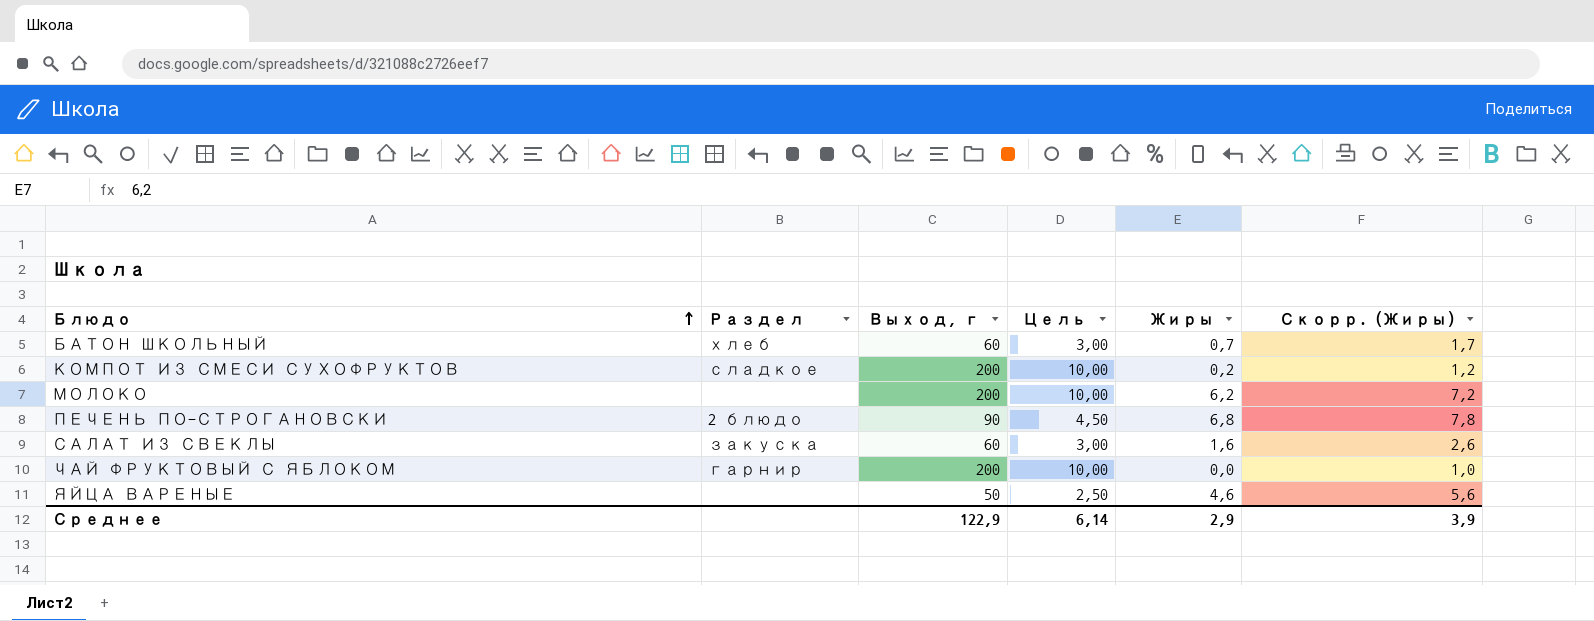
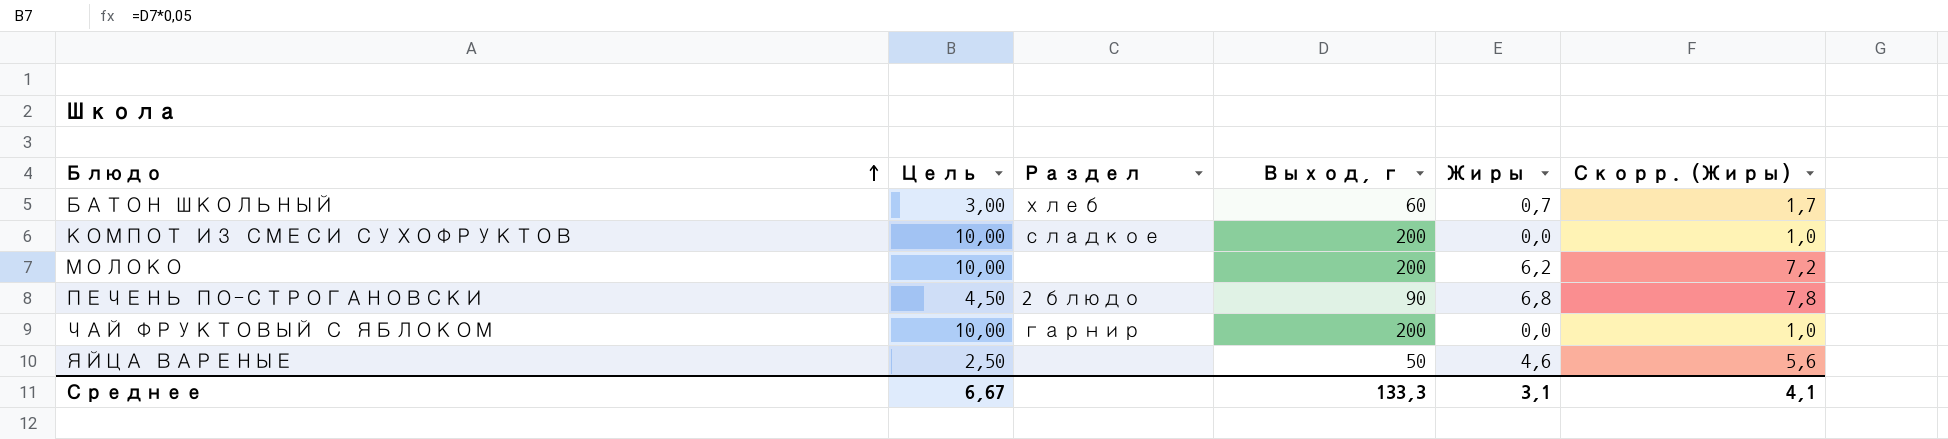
column Цель | position: 4 -> 2
row САЛАТ ИЗ СВЕКЛЫ: закуска | 60 | 3,00 | 1,6 | 2,6 -> none
КОМПОТ ИЗ СМЕСИ СУХОФРУКТОВ | Жиры: 0,2 -> 0,0
КОМПОТ ИЗ СМЕСИ СУХОФРУКТОВ | Скорр. (Жиры): 1,2 -> 1,0
Среднее | Цель: 6,14 -> 6,67
Среднее | Выход, г: 122,9 -> 133,3
Среднее | Жиры: 2,9 -> 3,1
Среднее | Скорр. (Жиры): 3,9 -> 4,1

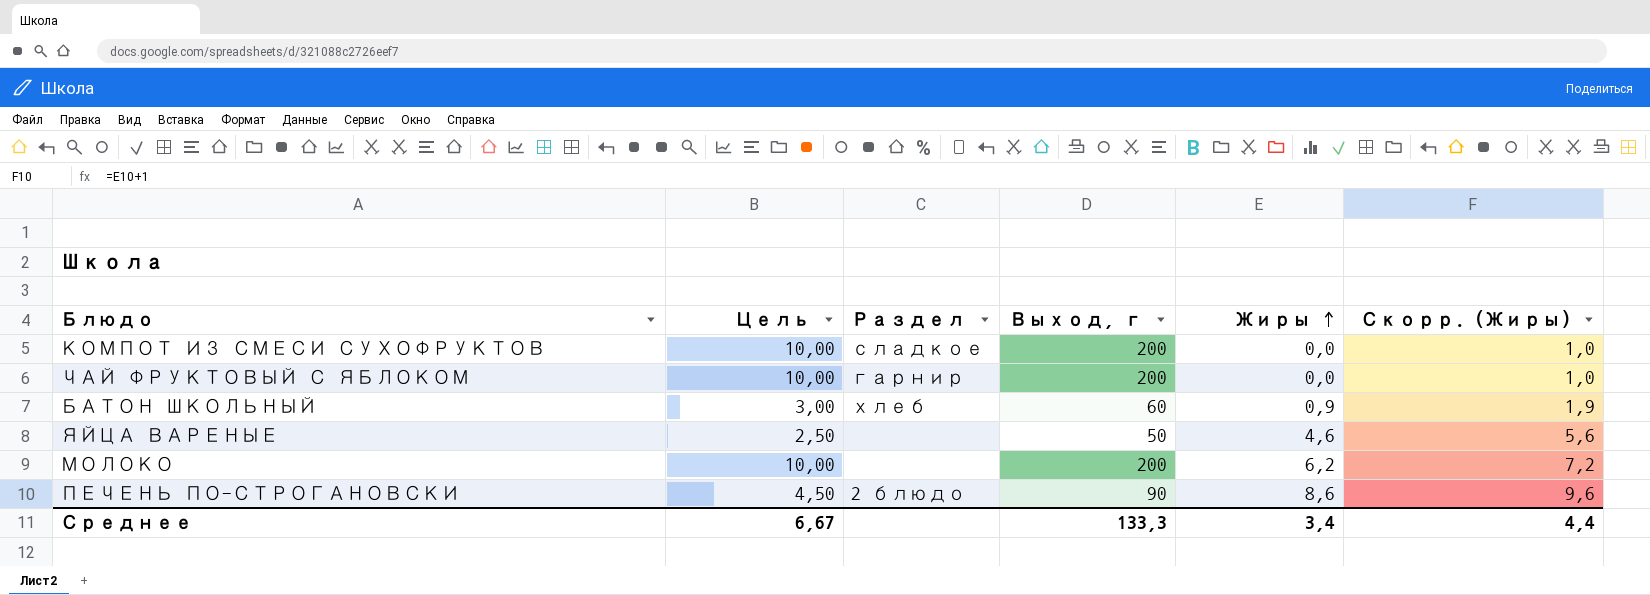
row order: Блюдо ascending -> Жиры ascending
БАТОН ШКОЛЬНЫЙ | Жиры: 0,7 -> 0,9
БАТОН ШКОЛЬНЫЙ | Скорр. (Жиры): 1,7 -> 1,9
ПЕЧЕНЬ ПО-СТРОГАНОВСКИ | Жиры: 6,8 -> 8,6
ПЕЧЕНЬ ПО-СТРОГАНОВСКИ | Скорр. (Жиры): 7,8 -> 9,6
Среднее | Жиры: 3,1 -> 3,4
Среднее | Скорр. (Жиры): 4,1 -> 4,4

